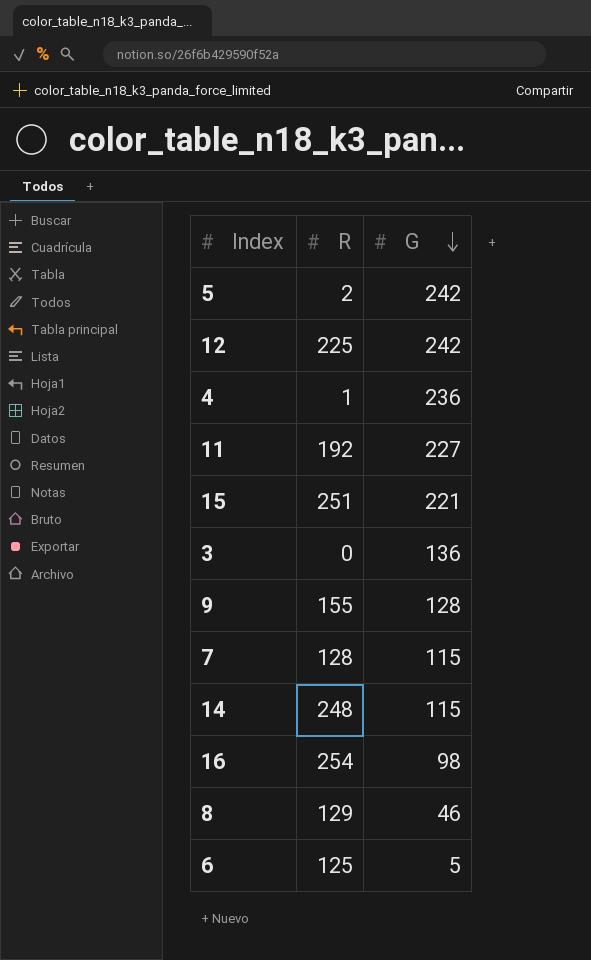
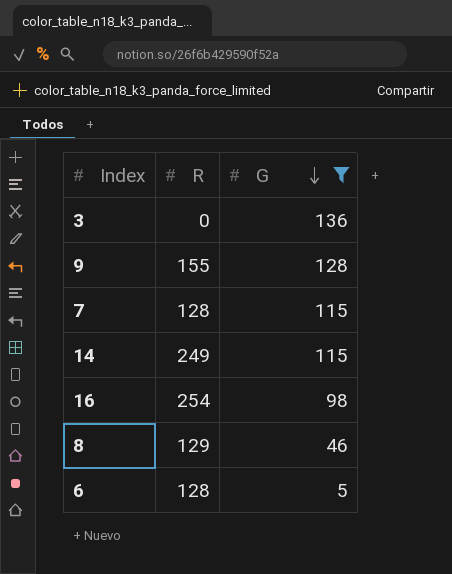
filter: none -> G <= 136
14 | R: 248 -> 249
6 | R: 125 -> 128

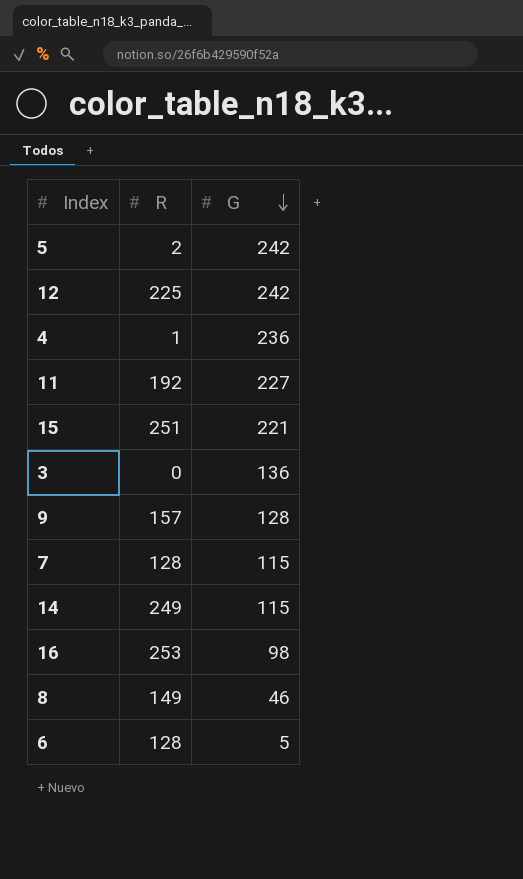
filter: G <= 136 -> none
9 | R: 155 -> 157
16 | R: 254 -> 253
8 | R: 129 -> 149

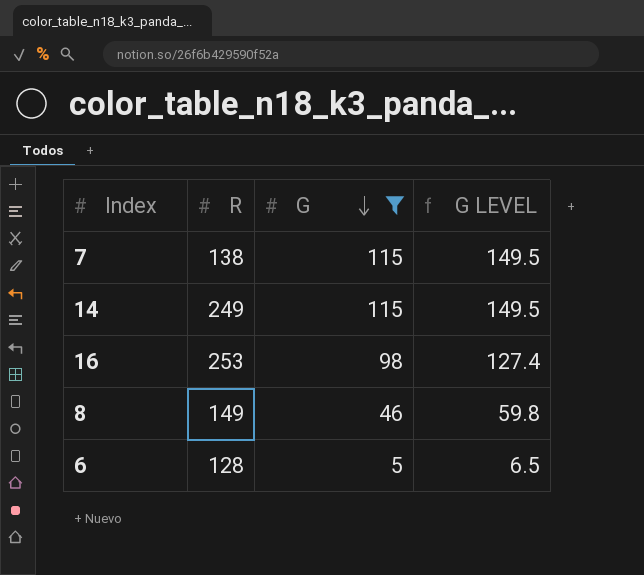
filter: none -> G <= 115
column G LEVEL | formula: none -> [G] * 1.3
7 | R: 128 -> 138

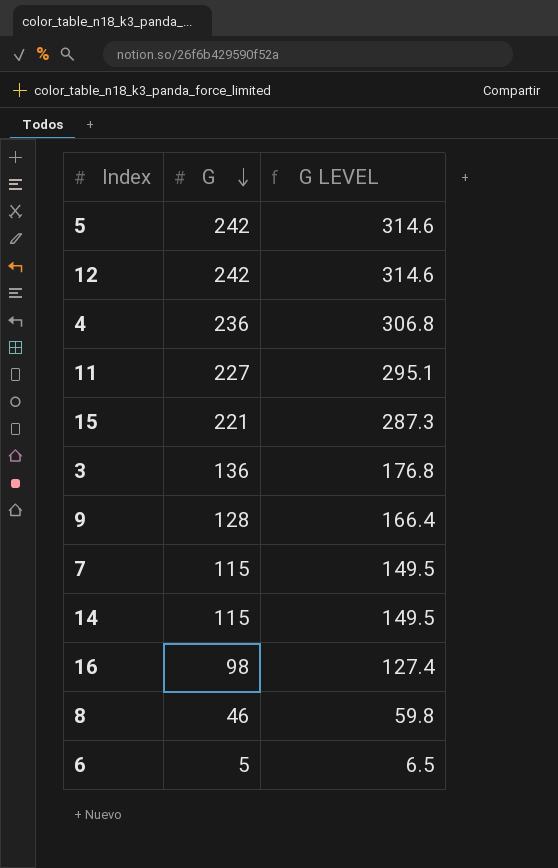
filter: G <= 115 -> none
column R | position: 2 -> none

